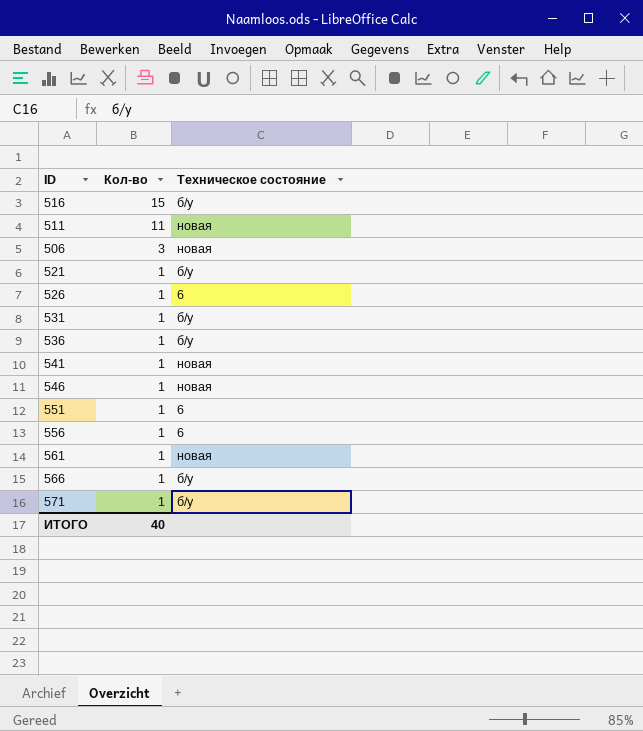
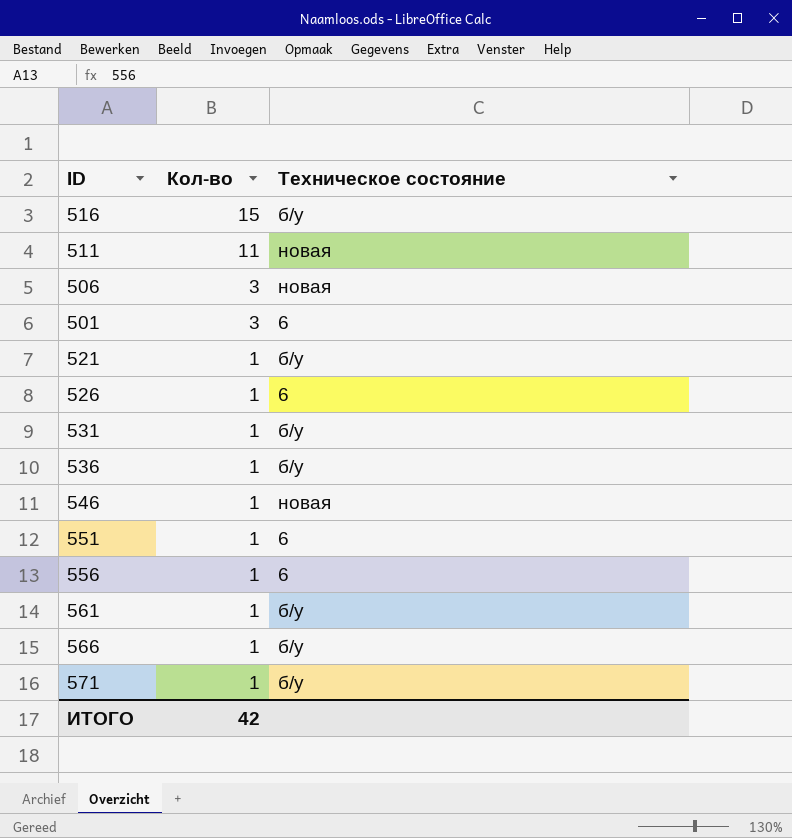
row 541: 1 | новая -> none
row 501: none -> 3 | 6
561 | Техническое состояние: новая -> б/у
ИТОГО | Кол-во: 40 -> 42

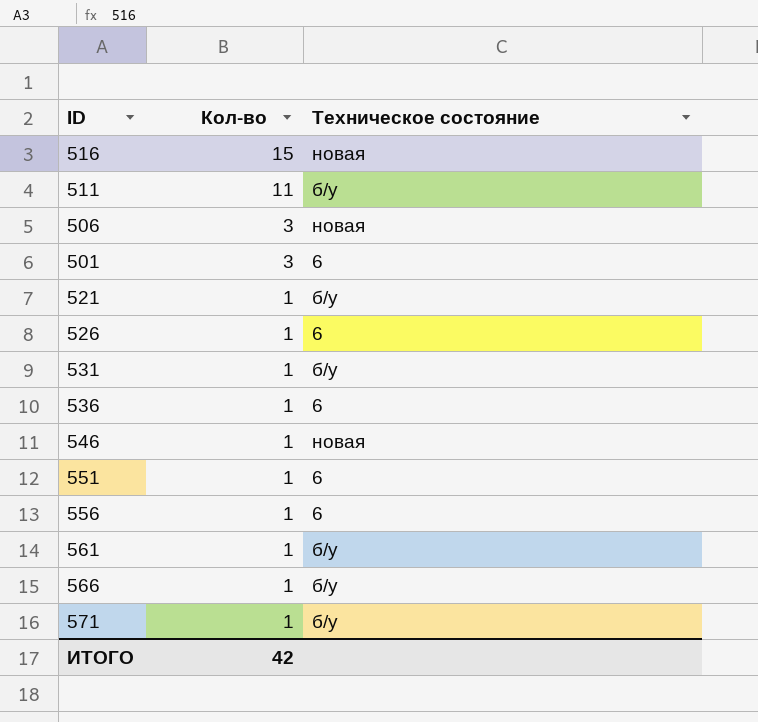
516 | Техническое состояние: б/у -> новая
511 | Техническое состояние: новая -> б/у
536 | Техническое состояние: б/у -> 6

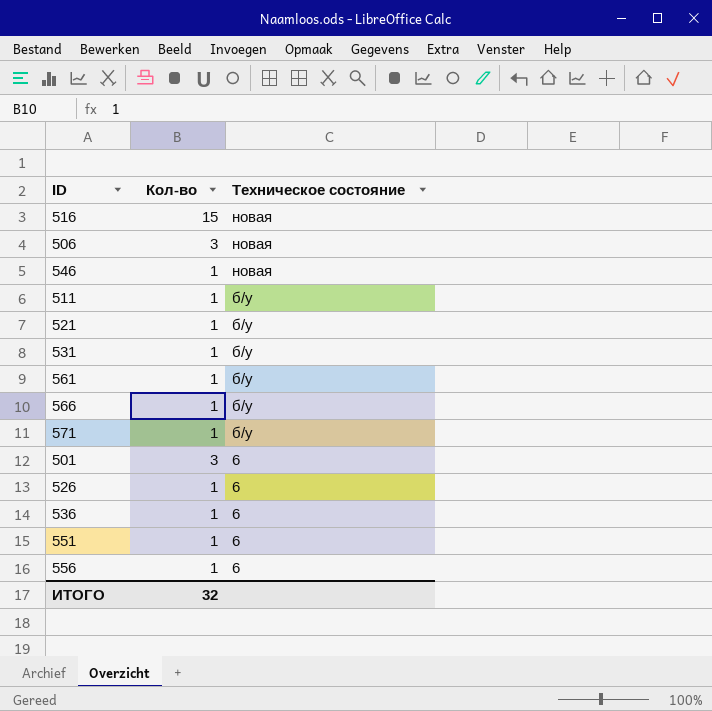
row order: Кол-во descending -> Техническое состояние descending
511 | Кол-во: 11 -> 1
ИТОГО | Кол-во: 42 -> 32

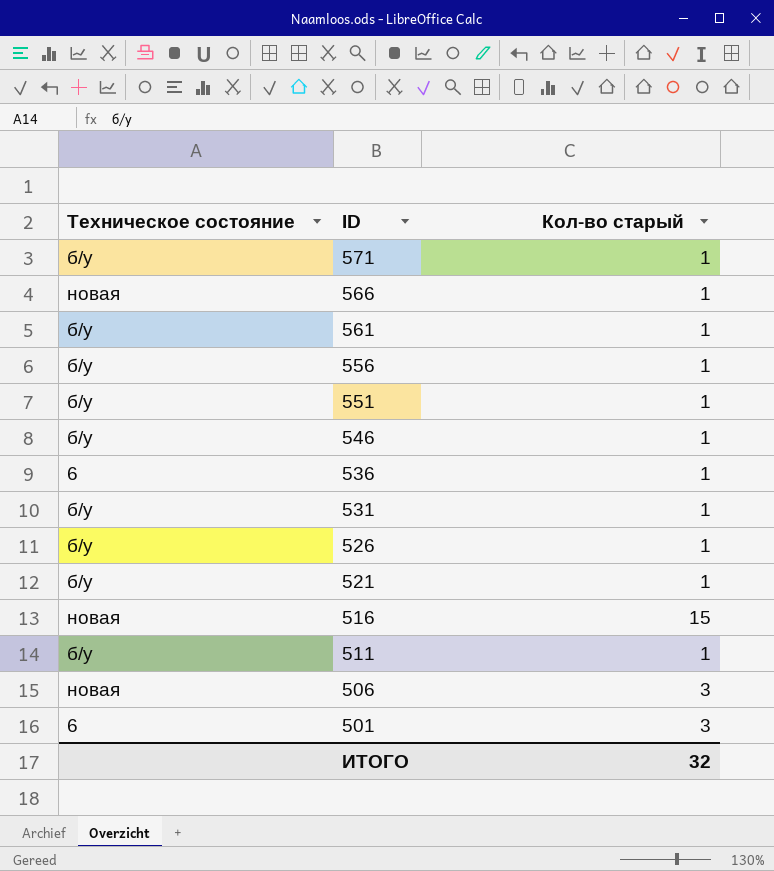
row order: Техническое состояние descending -> ID descending
column Техническое состояние | position: 3 -> 1
column name: Кол-во -> Кол-во старый
566 | Техническое состояние: б/у -> новая
556 | Техническое состояние: 6 -> б/у
551 | Техническое состояние: 6 -> б/у
546 | Техническое состояние: новая -> б/у
526 | Техническое состояние: 6 -> б/у

